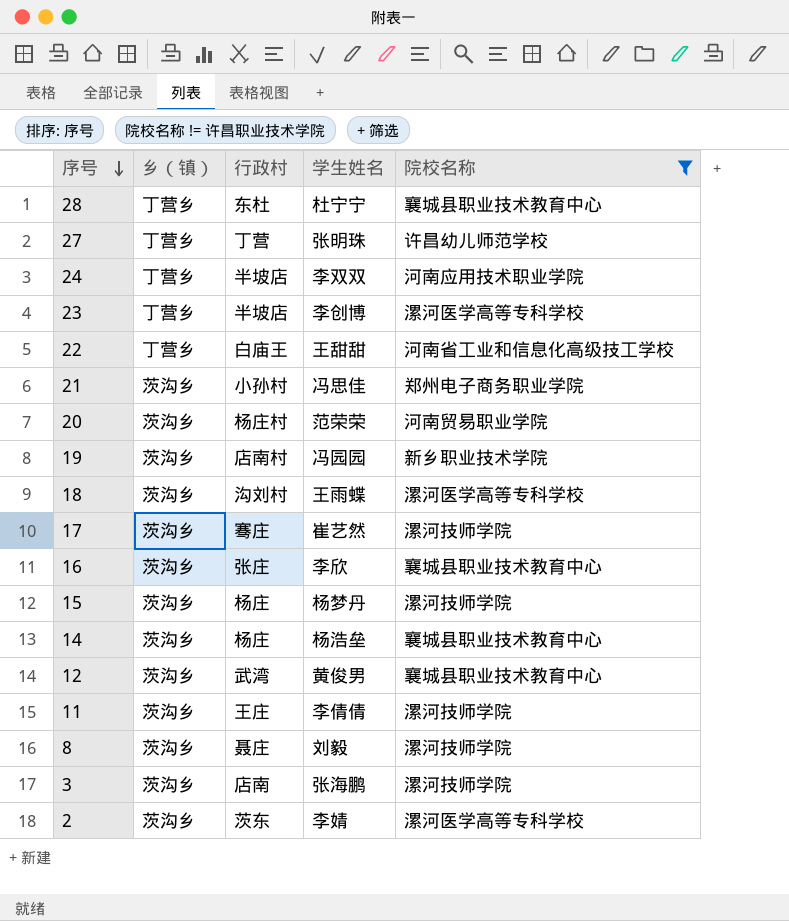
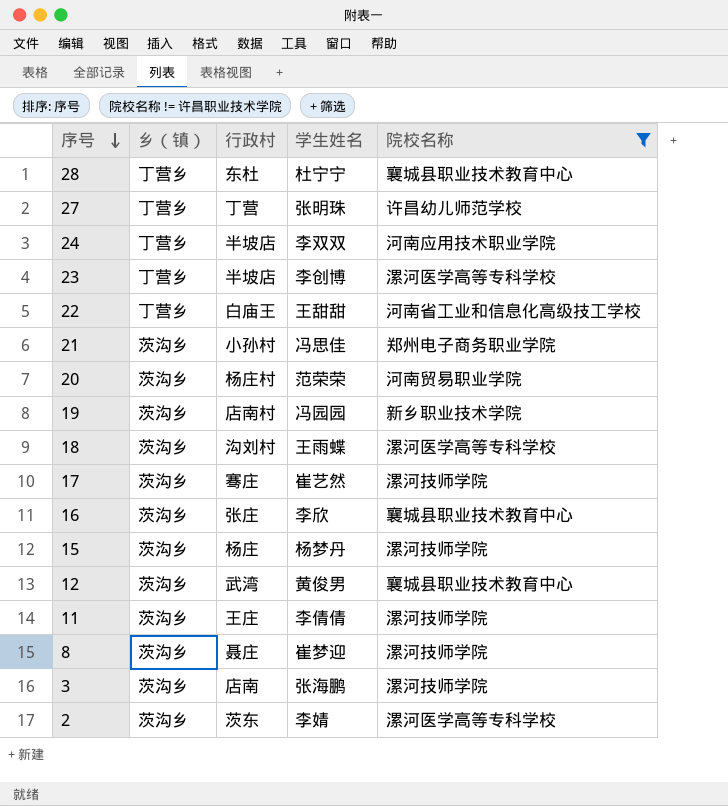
row 14: 茨沟乡 | 杨庄 | 杨浩垒 | 襄城县职业技术教育中心 -> none
8 | 学生姓名: 刘毅 -> 崔梦迎

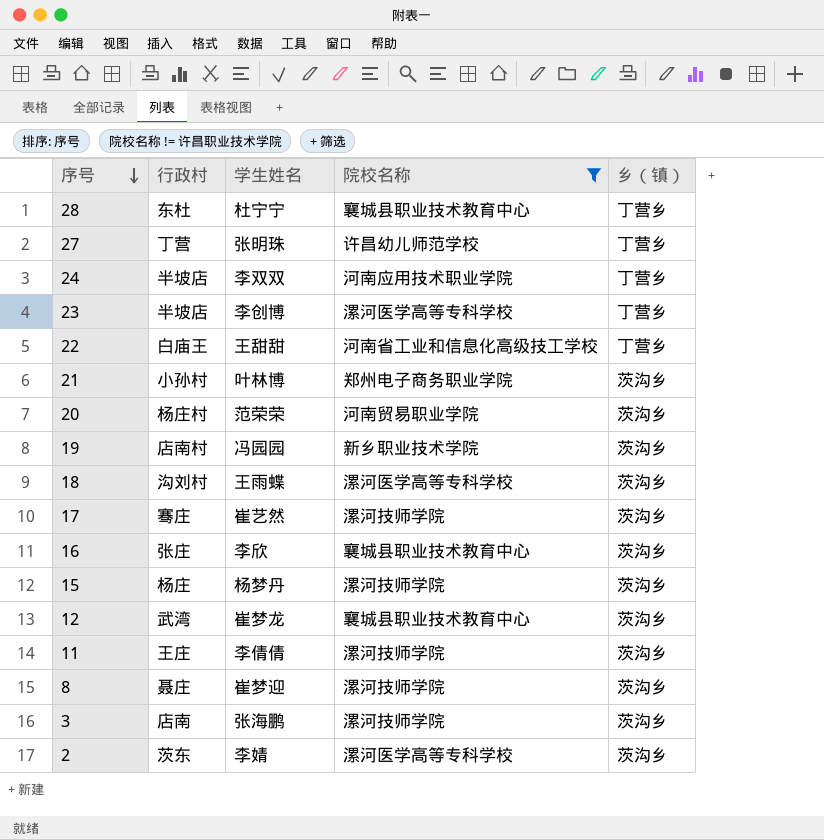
column 乡（镇） | position: 2 -> 5
21 | 学生姓名: 冯思佳 -> 叶林博
12 | 学生姓名: 黄俊男 -> 崔梦龙

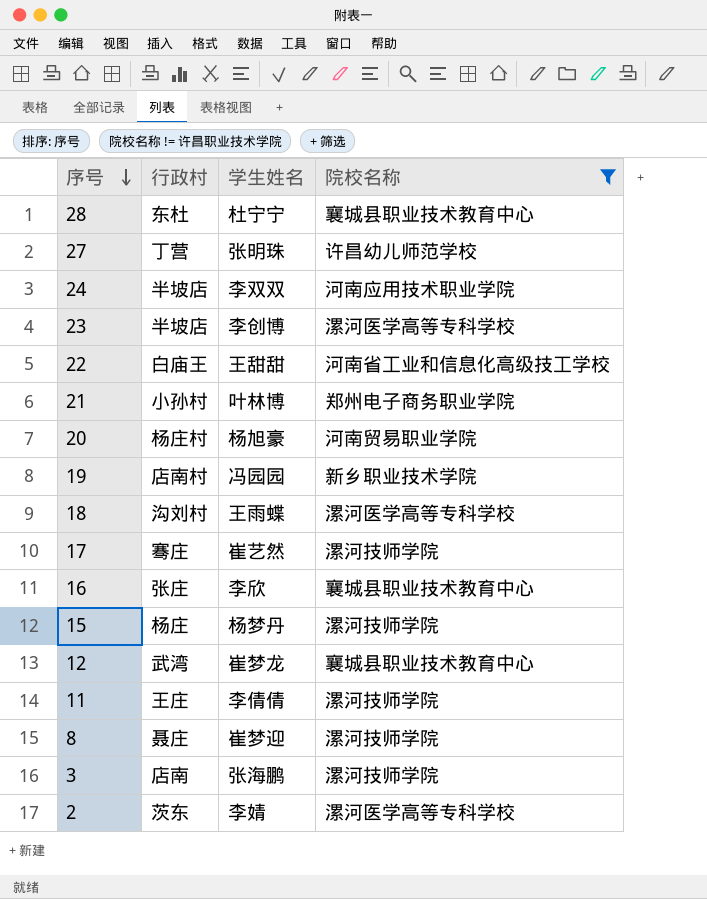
column 乡（镇） | position: 5 -> none
20 | 学生姓名: 范荣荣 -> 杨旭豪

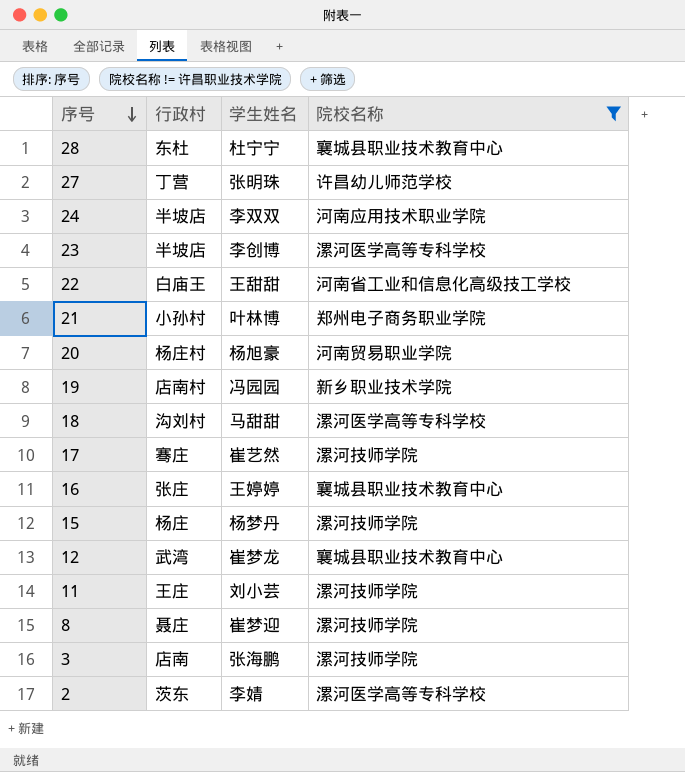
18 | 学生姓名: 王雨蝶 -> 马甜甜
16 | 学生姓名: 李欣 -> 王婷婷
11 | 学生姓名: 李倩倩 -> 刘小芸

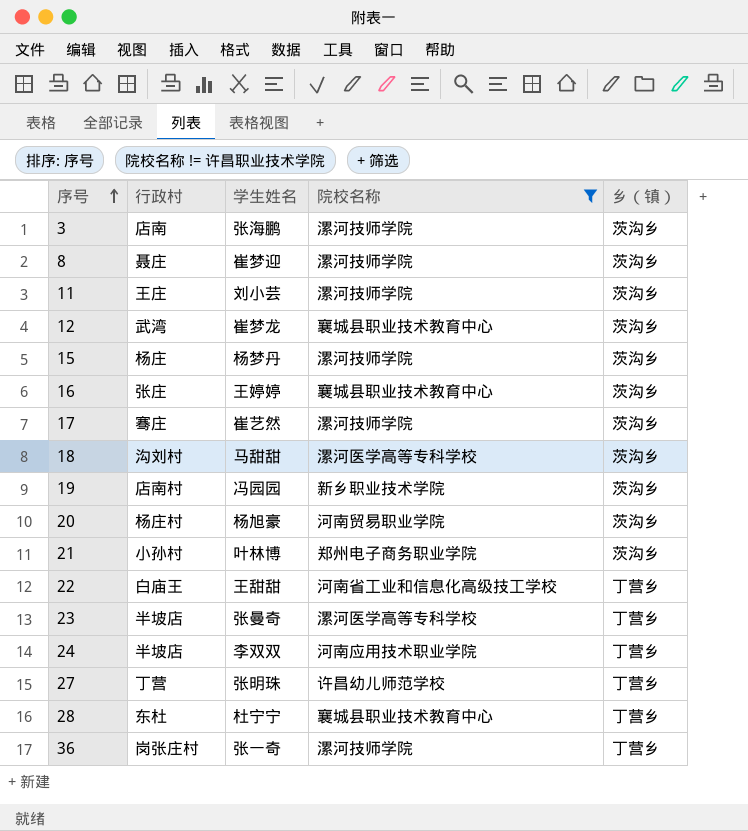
row order: 序号 descending -> 序号 ascending
column 乡（镇） | position: none -> 5
row 2: 茨东 | 李婧 | 漯河医学高等专科学校 -> none
23 | 学生姓名: 李创博 -> 张曼奇
row 36: none -> 岗张庄村 | 张一奇 | 漯河技师学院 | 丁营乡

